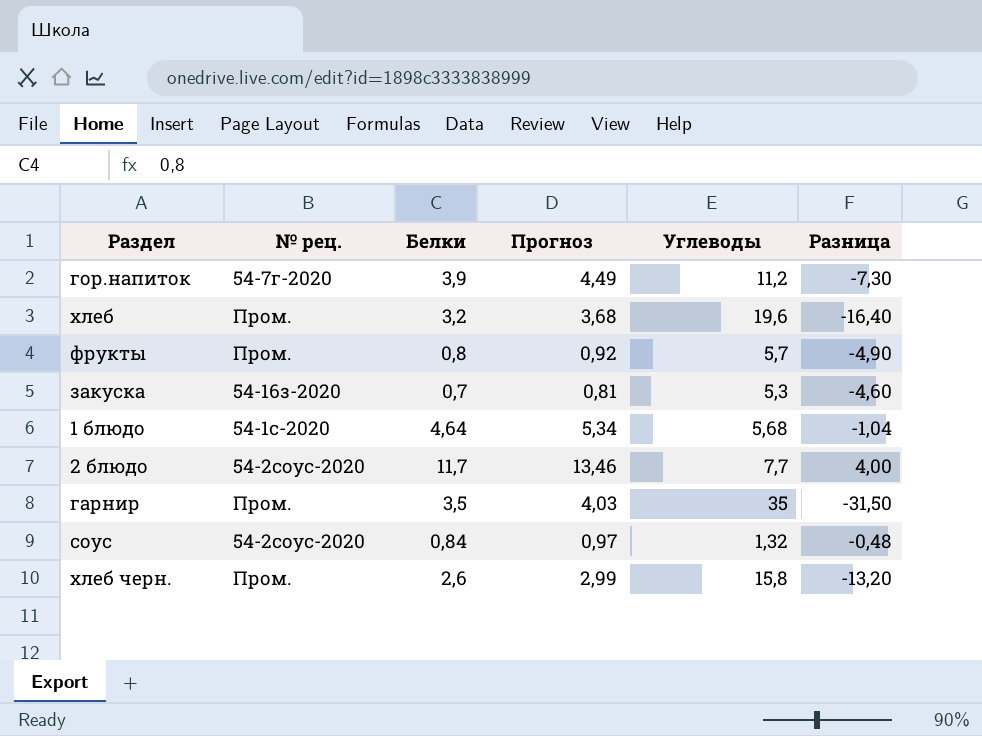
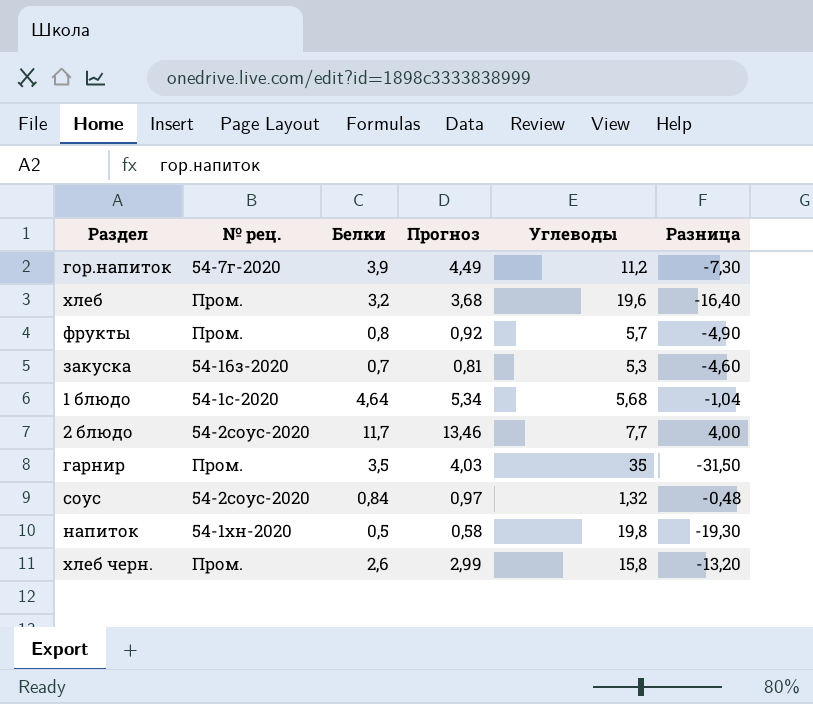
row напиток: none -> 54-1хн-2020 | 0,5 | 0,58 | 19,8 | -19,30

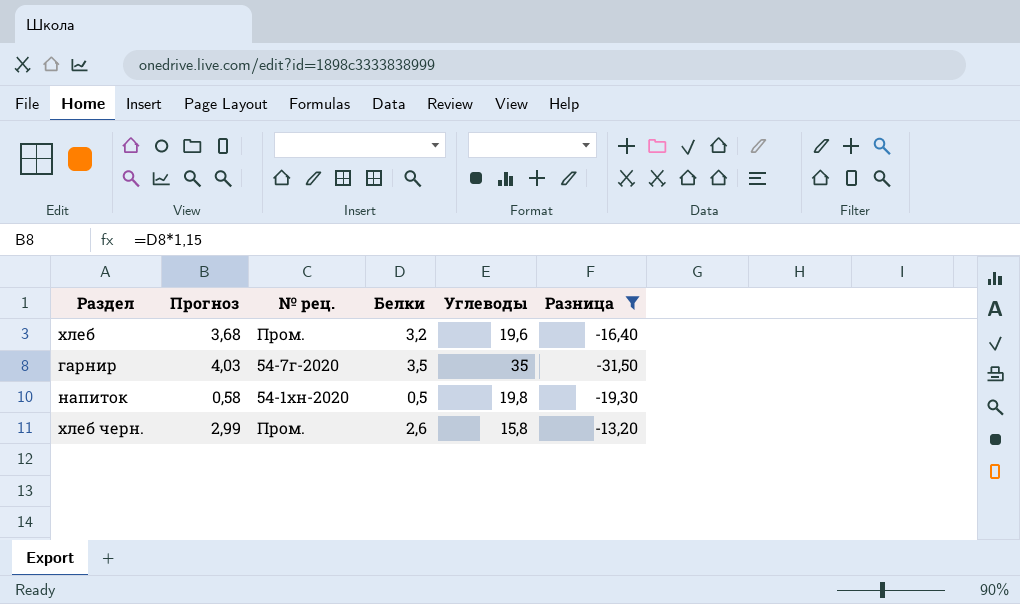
filter: none -> Разница <= -13,20
column Прогноз | position: 4 -> 2
гарнир | № рец.: Пром. -> 54-7г-2020

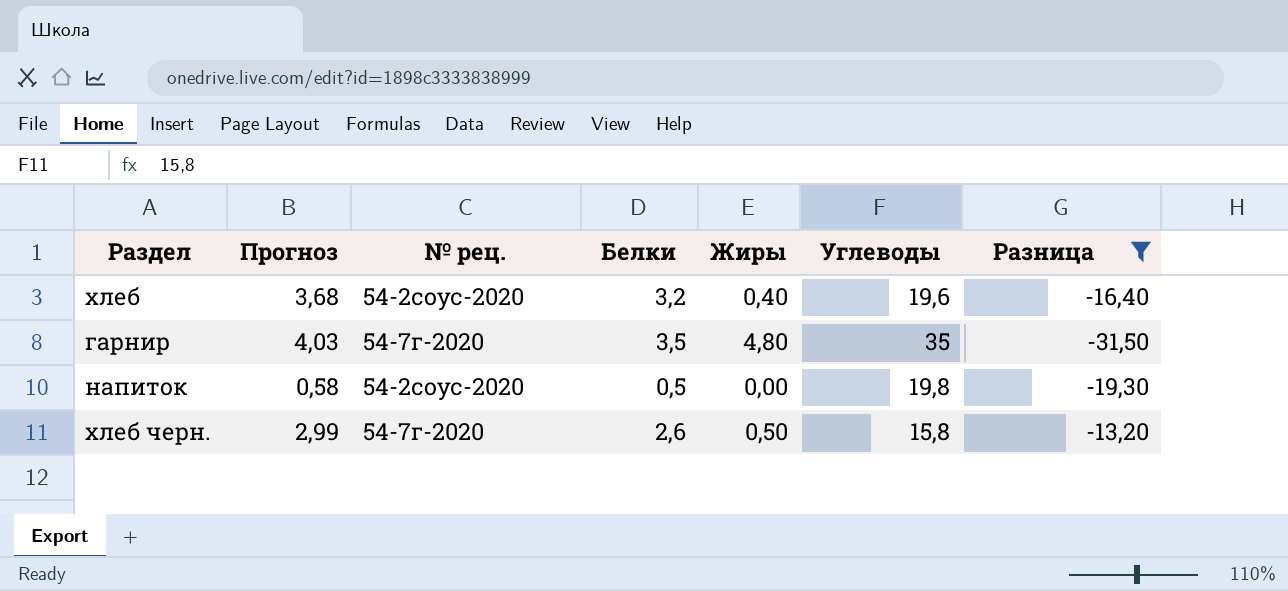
column Жиры | position: none -> 5
хлеб | № рец.: Пром. -> 54-2соус-2020
напиток | № рец.: 54-1хн-2020 -> 54-2соус-2020
хлеб черн. | № рец.: Пром. -> 54-7г-2020

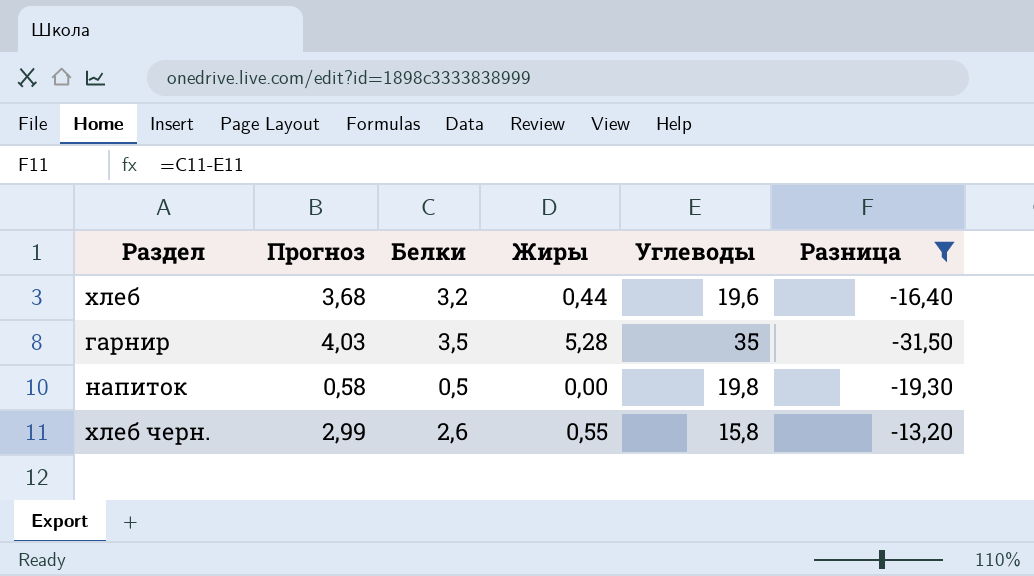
column № рец. | position: 3 -> none
хлеб | Жиры: 0,40 -> 0,44
гарнир | Жиры: 4,80 -> 5,28
хлеб черн. | Жиры: 0,50 -> 0,55

